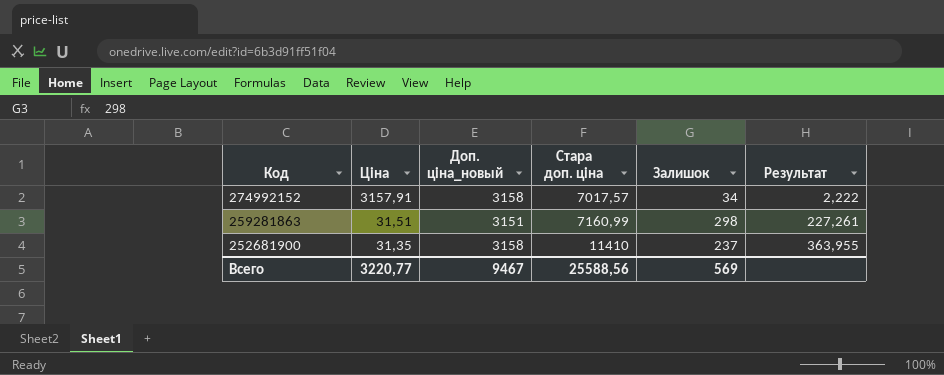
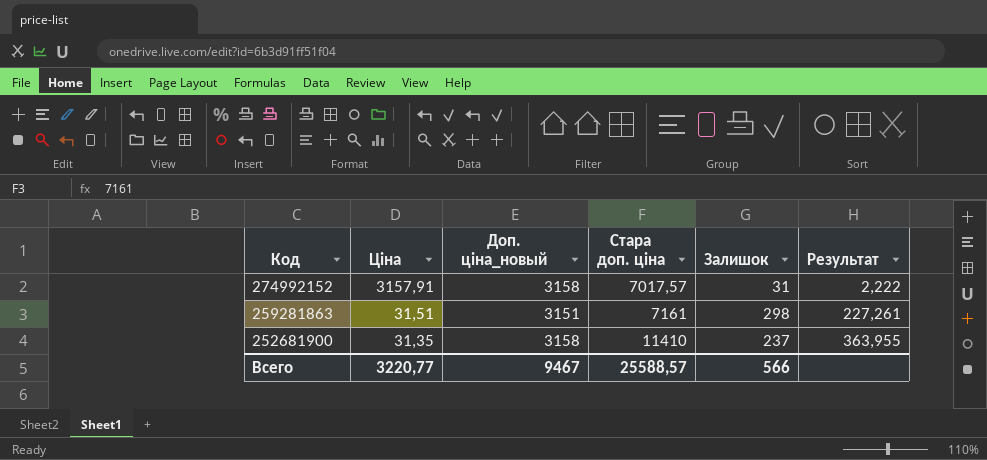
274992152 | Залишок: 34 -> 31
259281863 | Стара доп. ціна: 7160,99 -> 7161
Всего | Стара доп. ціна: 25588,56 -> 25588,57
Всего | Залишок: 569 -> 566

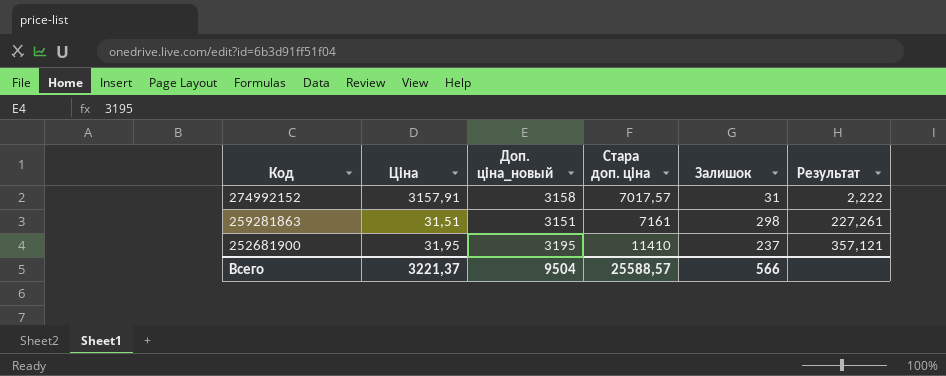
252681900 | Ціна: 31,35 -> 31,95
252681900 | Доп. ціна_новый: 3158 -> 3195
252681900 | Результат: 363,955 -> 357,121
Всего | Ціна: 3220,77 -> 3221,37
Всего | Доп. ціна_новый: 9467 -> 9504

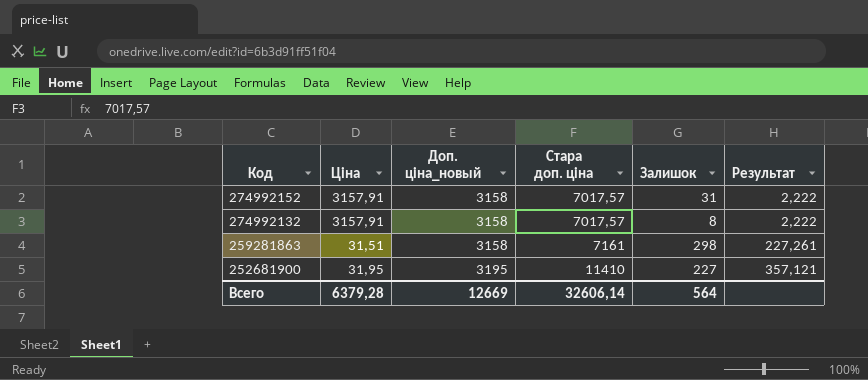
row 274992132: none -> 3157,91 | 3158 | 7017,57 | 8 | 2,222
259281863 | Доп. ціна_новый: 3151 -> 3158
252681900 | Залишок: 237 -> 227
Всего | Ціна: 3221,37 -> 6379,28
Всего | Доп. ціна_новый: 9504 -> 12669
Всего | Стара доп. ціна: 25588,57 -> 32606,14
Всего | Залишок: 566 -> 564

